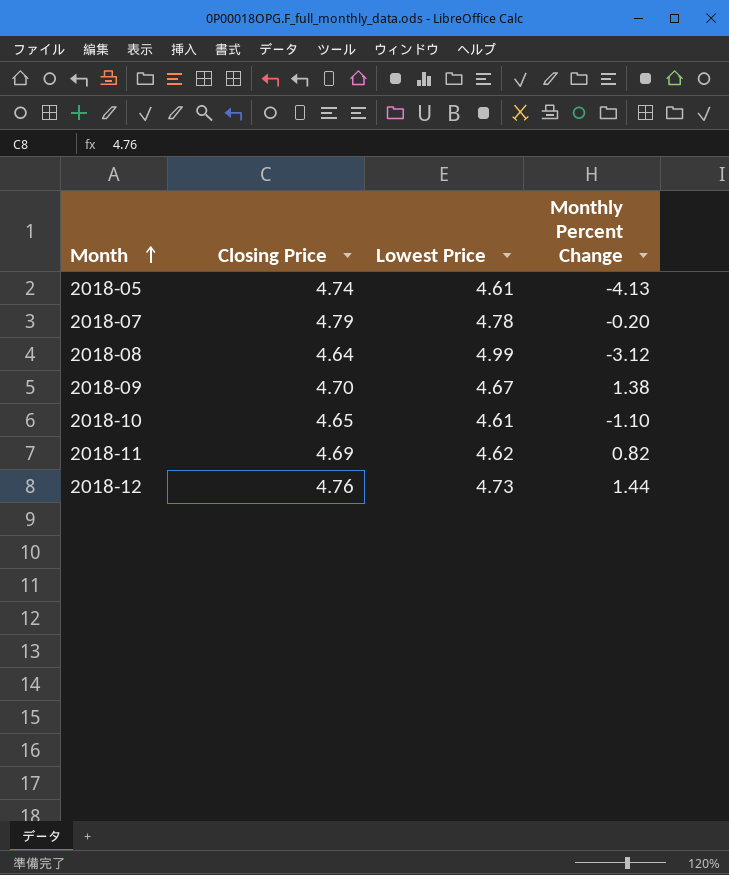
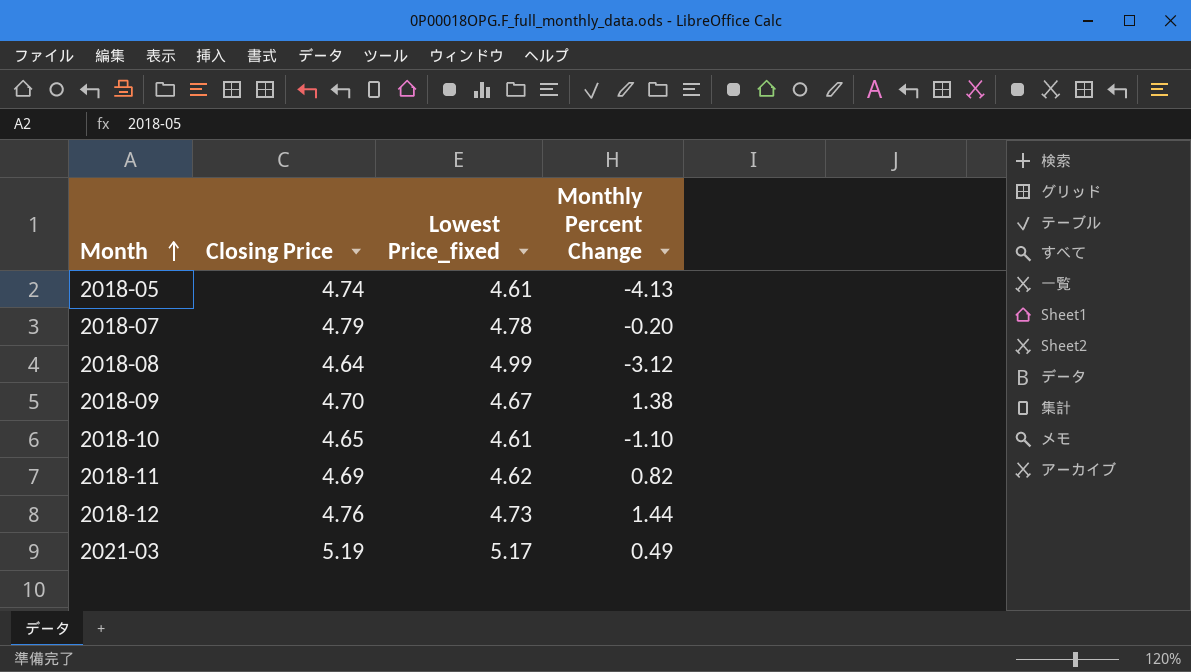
column name: Lowest Price -> Lowest Price_fixed
row 2021-03: none -> 5.19 | 5.17 | 0.49

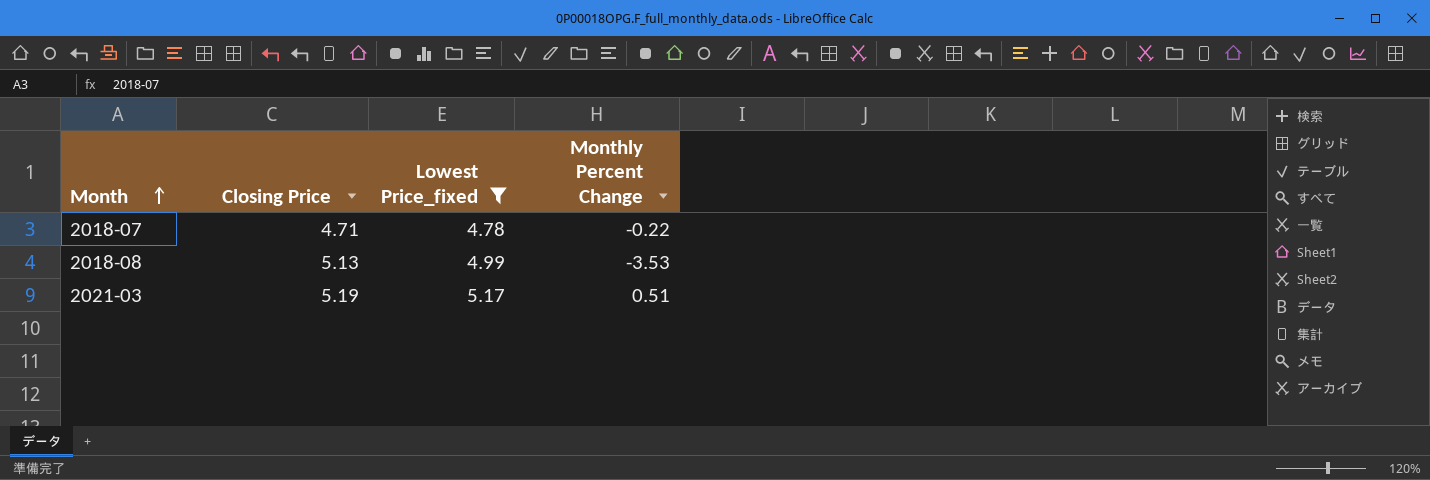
filter: none -> Lowest Price_fixed >= 4.78
2018-07 | Closing Price: 4.79 -> 4.71
2018-07 | Monthly Percent Change: -0.20 -> -0.22
2018-08 | Closing Price: 4.64 -> 5.13
2018-08 | Monthly Percent Change: -3.12 -> -3.53
2021-03 | Monthly Percent Change: 0.49 -> 0.51

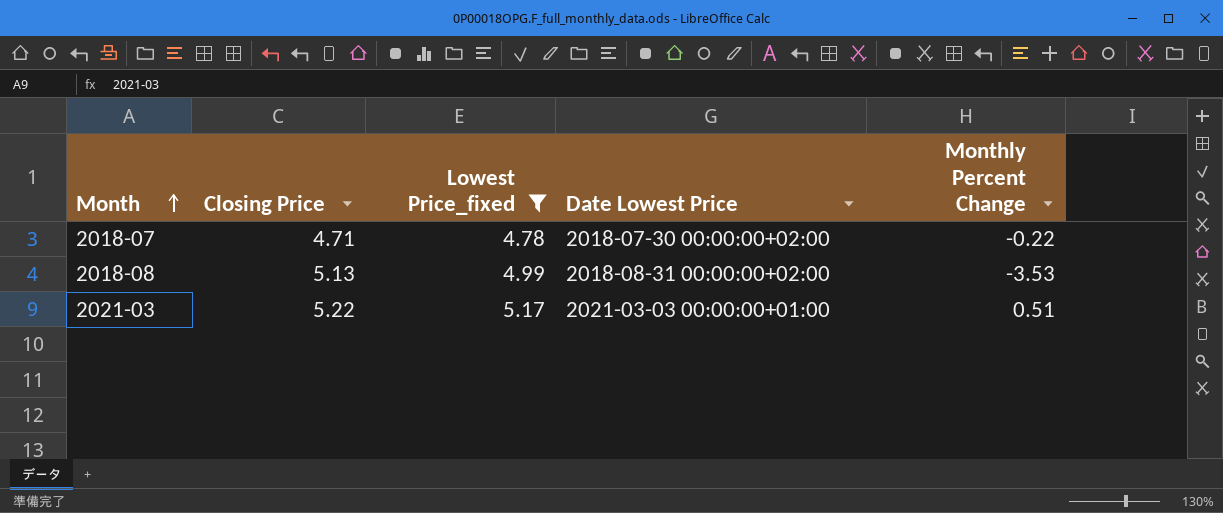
column Date Lowest Price | position: none -> 4
2021-03 | Closing Price: 5.19 -> 5.22

